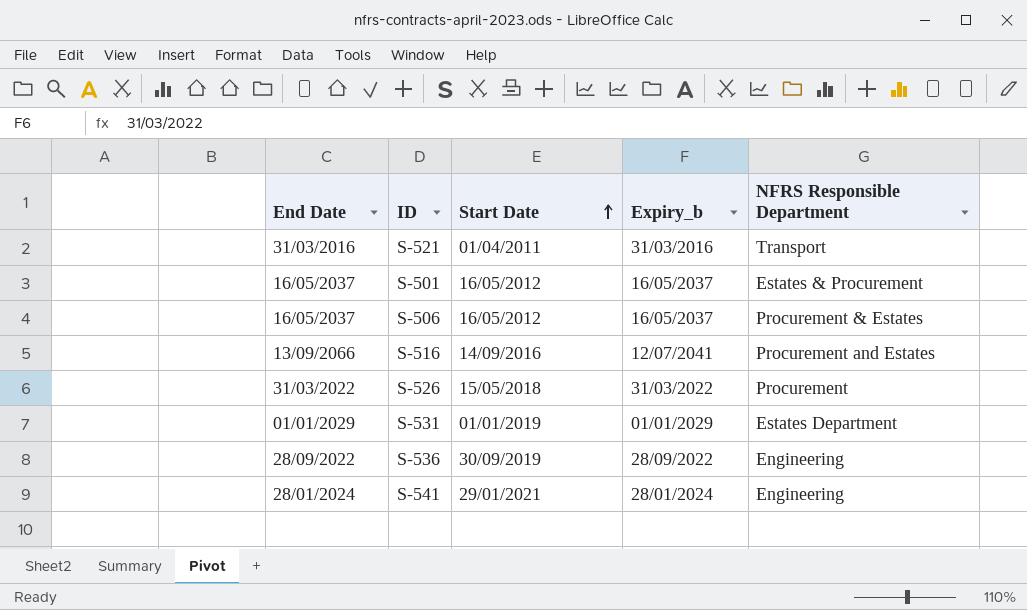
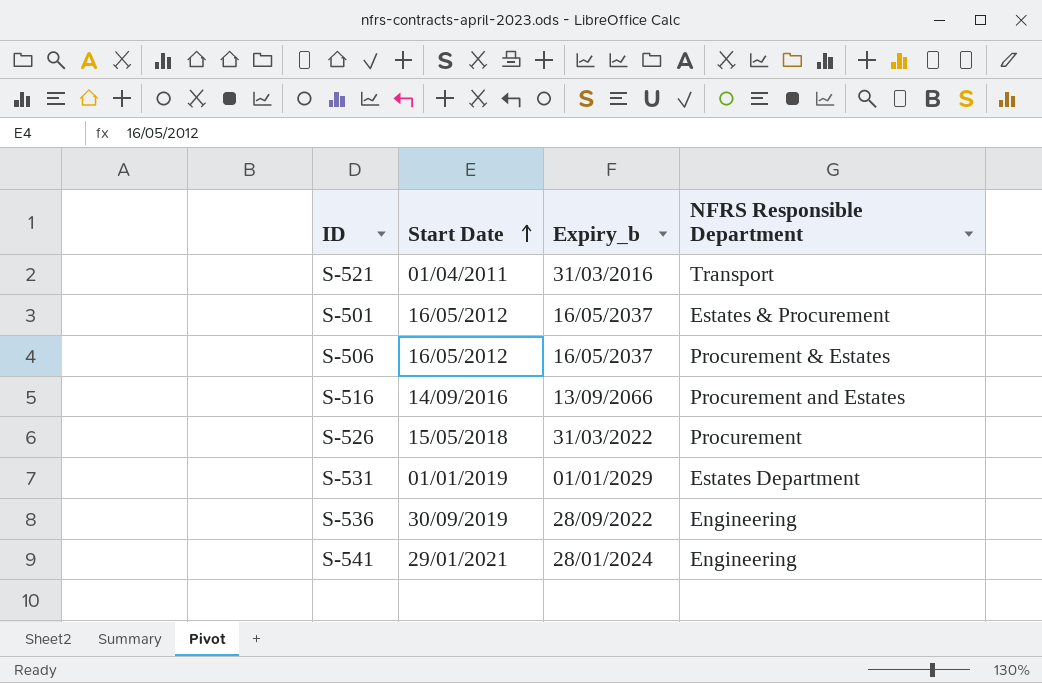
column End Date | position: 1 -> none
S-516 | Expiry_b: 12/07/2041 -> 13/09/2066

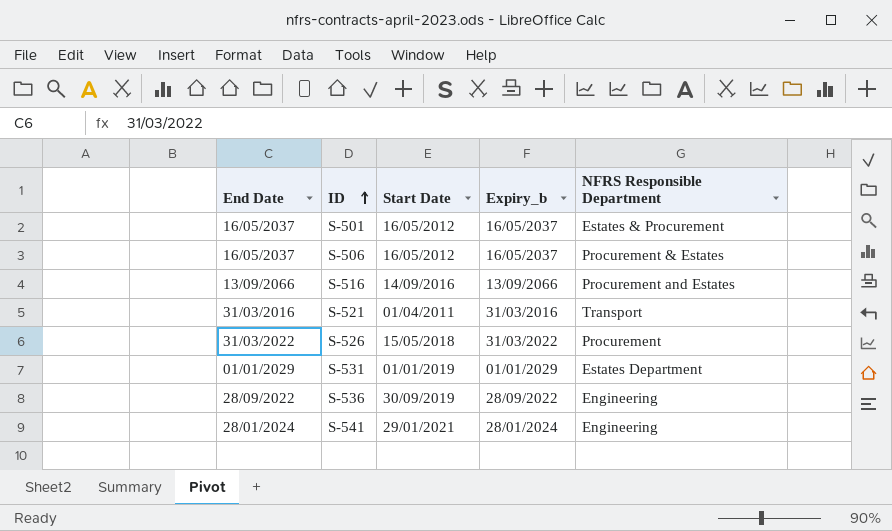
row order: Start Date ascending -> ID ascending
column End Date | position: none -> 1

